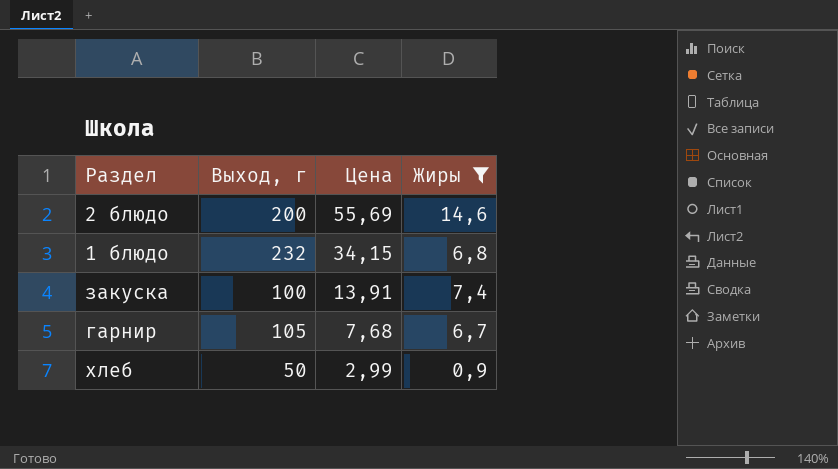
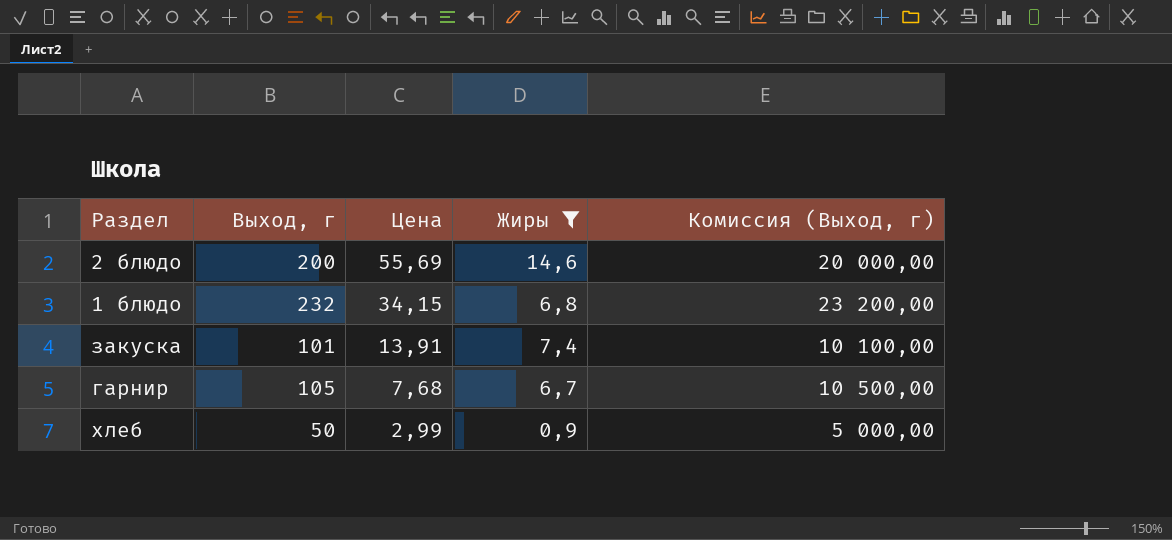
column Комиссия (Выход, г) | formula: none -> [Выход, г] * 100
закуска | Выход, г: 100 -> 101

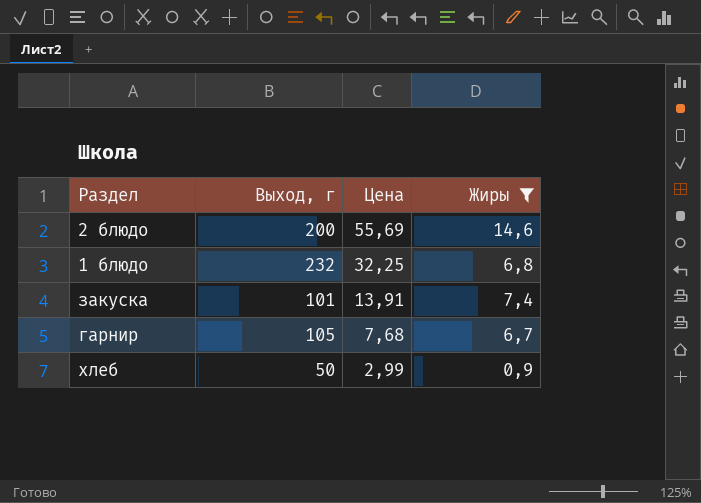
column Комиссия (Выход, г) | formula: [Выход, г] * 100 -> none
1 блюдо | Цена: 34,15 -> 32,25

